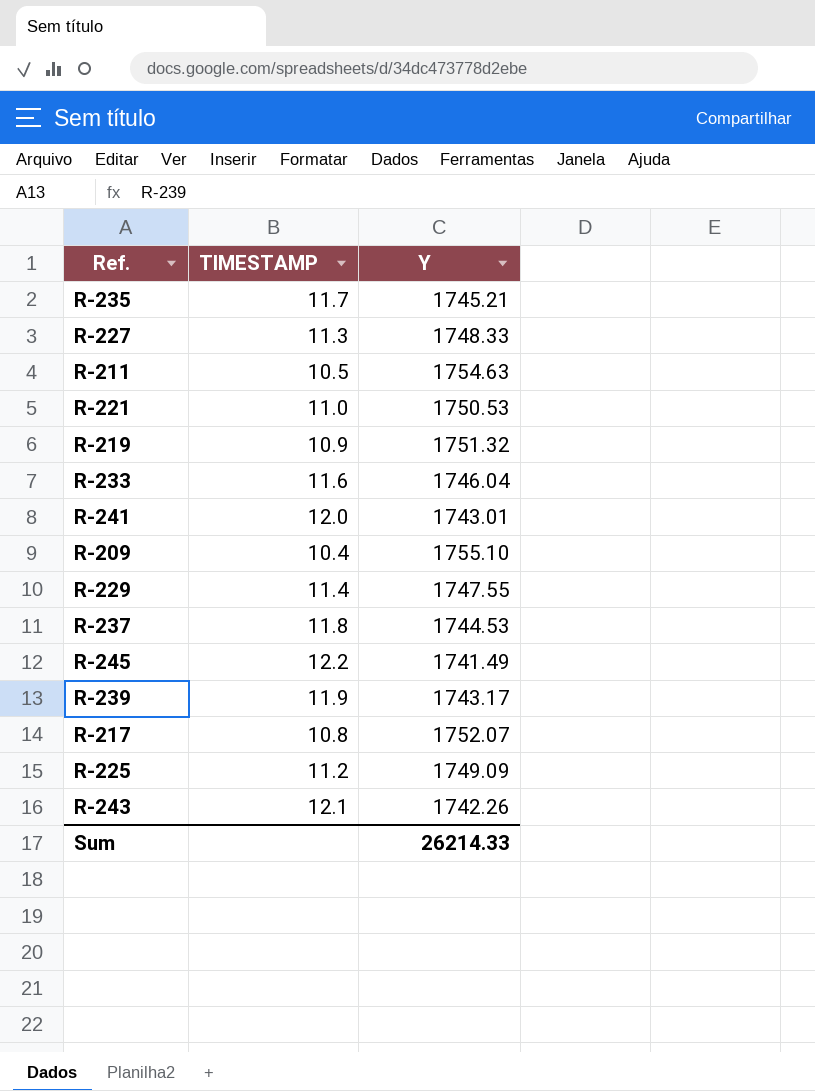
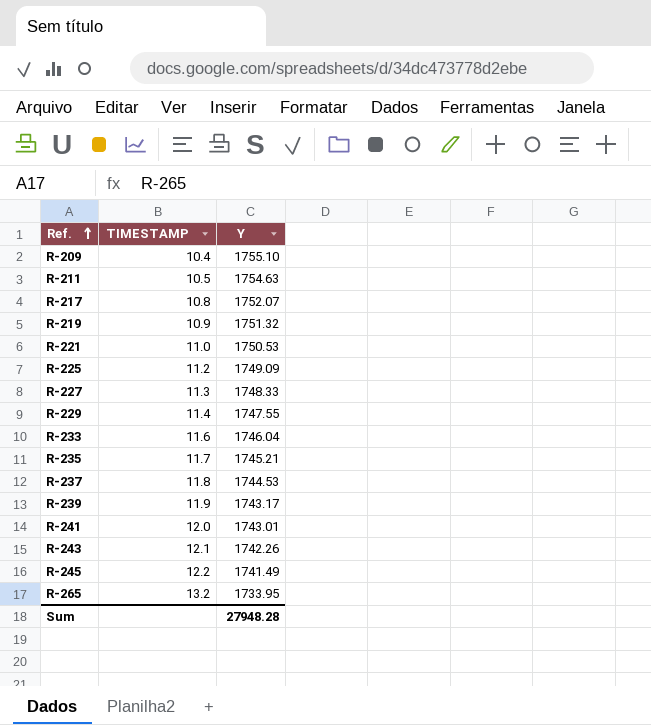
row order: none -> Ref. ascending
row R-265: none -> 13.2 | 1733.95
Sum | Y: 26214.33 -> 27948.28

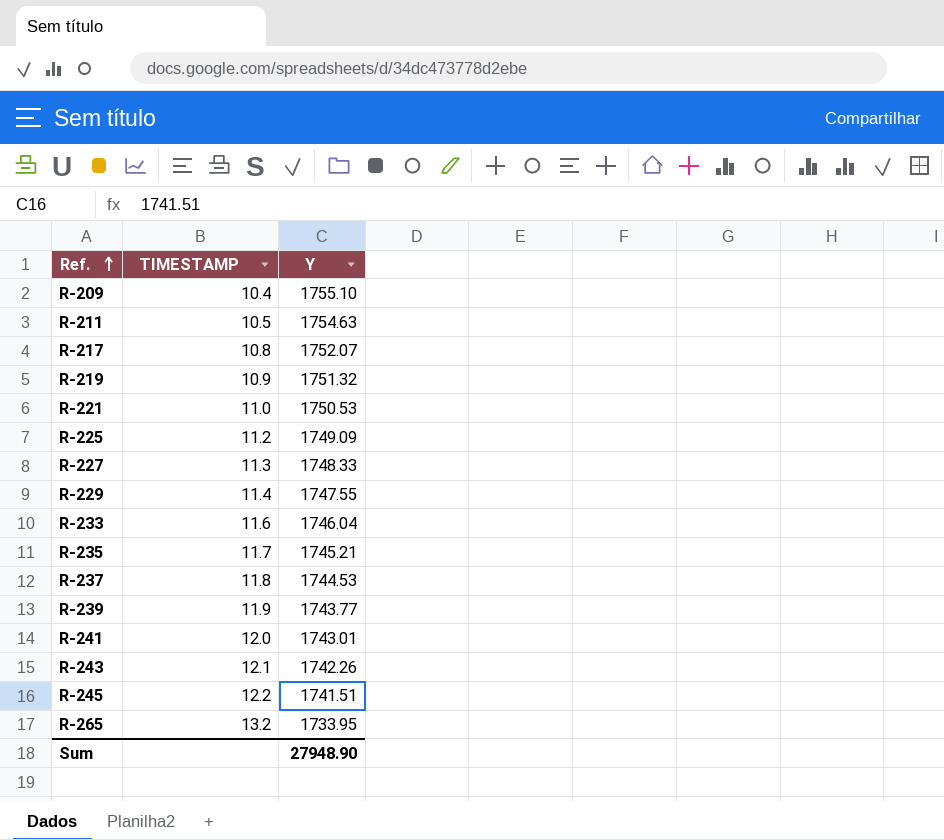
R-239 | Y: 1743.17 -> 1743.77
R-245 | Y: 1741.49 -> 1741.51
Sum | Y: 27948.28 -> 27948.90

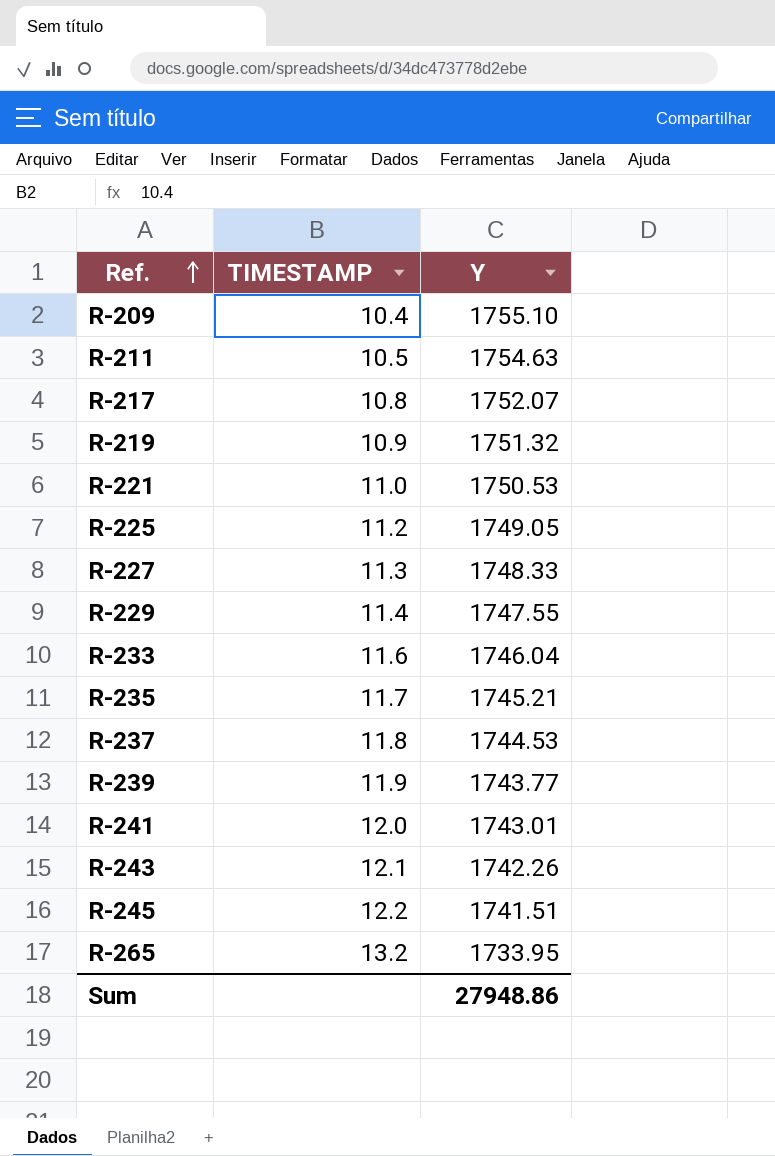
R-225 | Y: 1749.09 -> 1749.05
Sum | Y: 27948.90 -> 27948.86

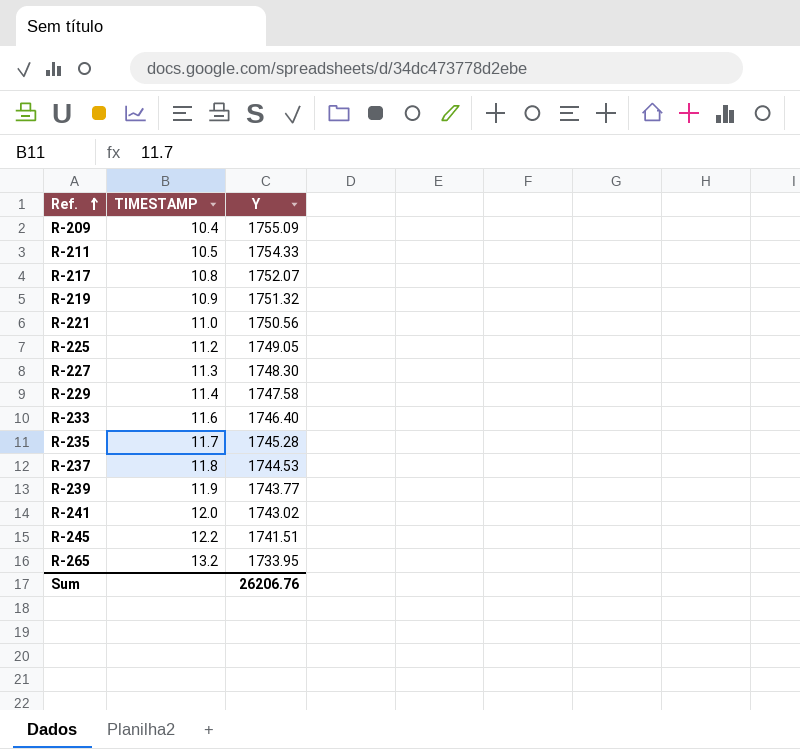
row R-243: 12.1 | 1742.26 -> none
R-209 | Y: 1755.10 -> 1755.09
R-211 | Y: 1754.63 -> 1754.33
R-221 | Y: 1750.53 -> 1750.56
R-227 | Y: 1748.33 -> 1748.30
R-229 | Y: 1747.55 -> 1747.58
R-233 | Y: 1746.04 -> 1746.40
R-235 | Y: 1745.21 -> 1745.28
R-241 | Y: 1743.01 -> 1743.02
Sum | Y: 27948.86 -> 26206.76

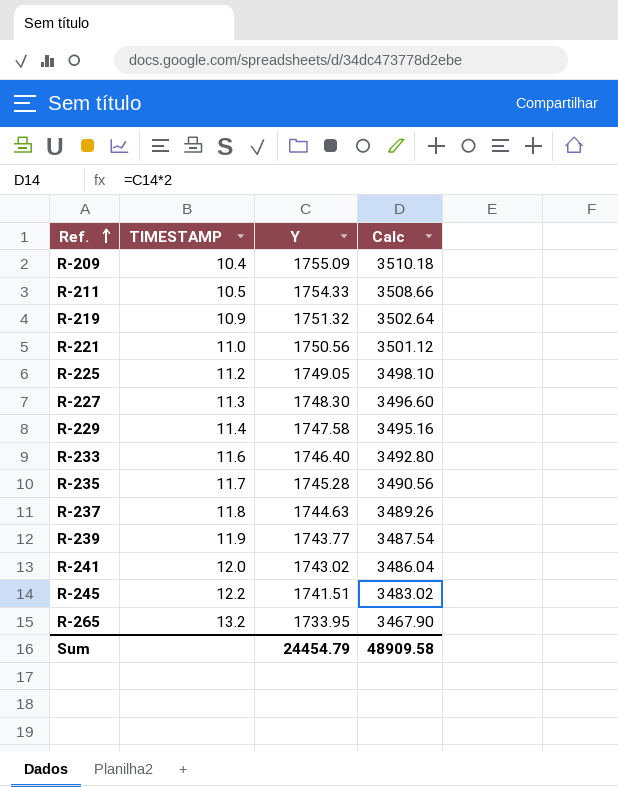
column Calc | formula: none -> [Y] * 2
row R-217: 10.8 | 1752.07 -> none
R-237 | Y: 1744.53 -> 1744.63
Sum | Y: 26206.76 -> 24454.79

